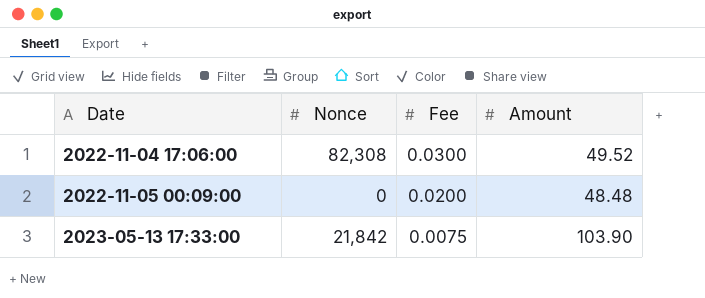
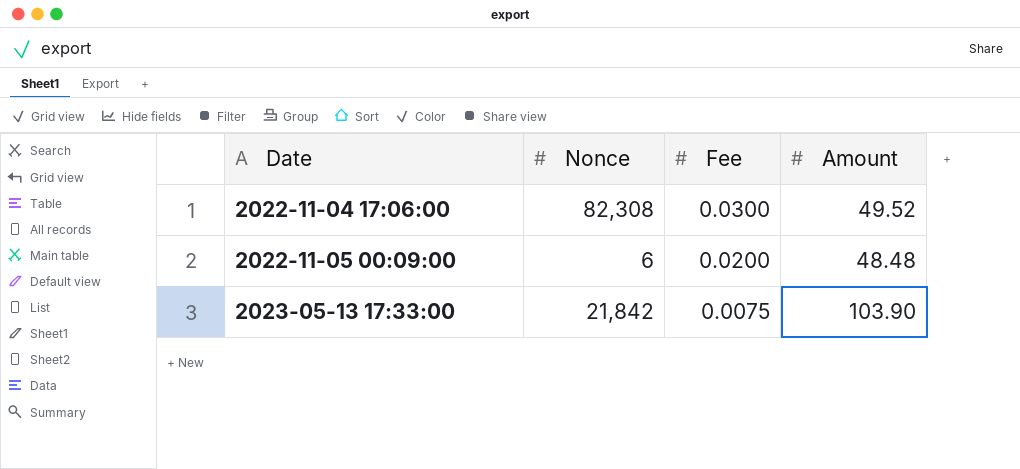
2022-11-05 00:09:00 | Nonce: 0 -> 6

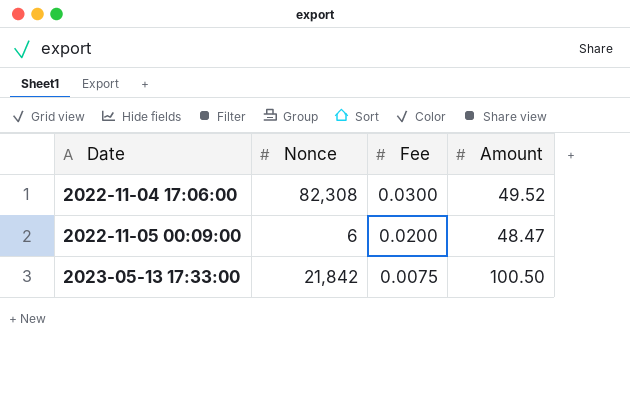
2022-11-05 00:09:00 | Amount: 48.48 -> 48.47
2023-05-13 17:33:00 | Amount: 103.90 -> 100.50

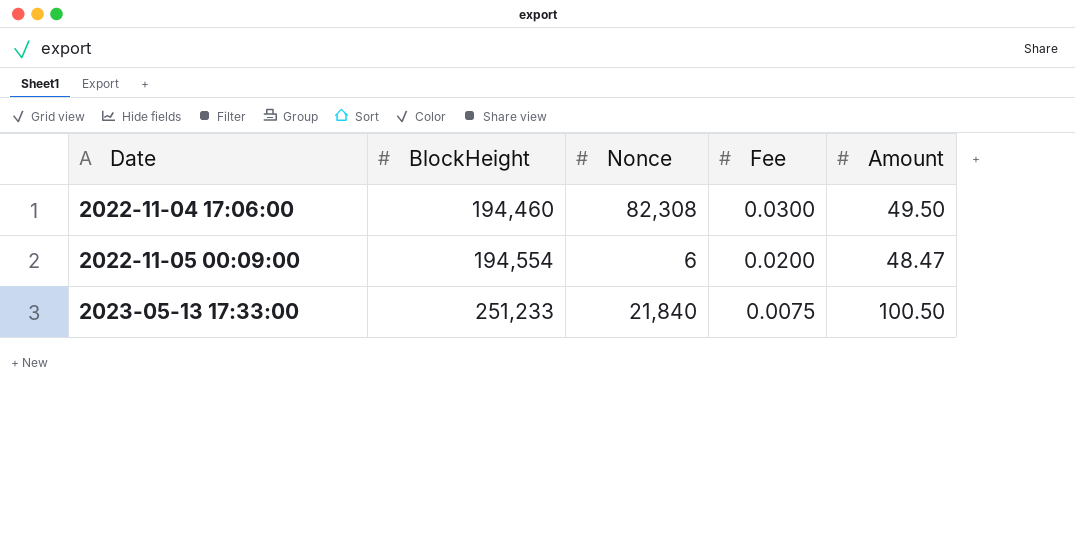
column BlockHeight | position: none -> 2
2022-11-04 17:06:00 | Amount: 49.52 -> 49.50
2023-05-13 17:33:00 | Nonce: 21,842 -> 21,840

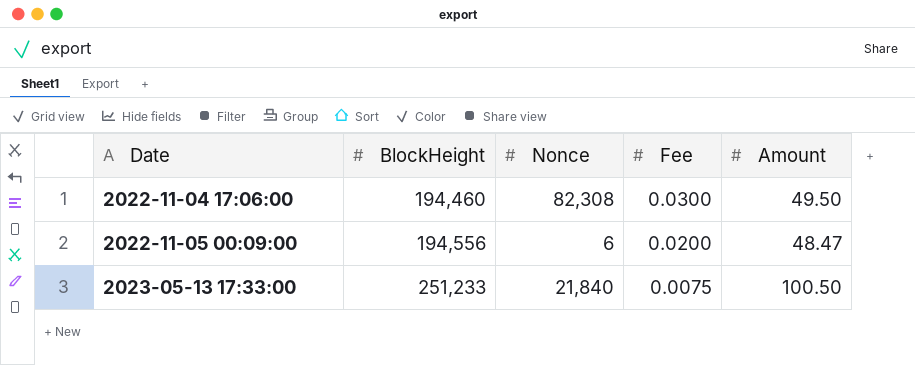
2022-11-05 00:09:00 | BlockHeight: 194,554 -> 194,556

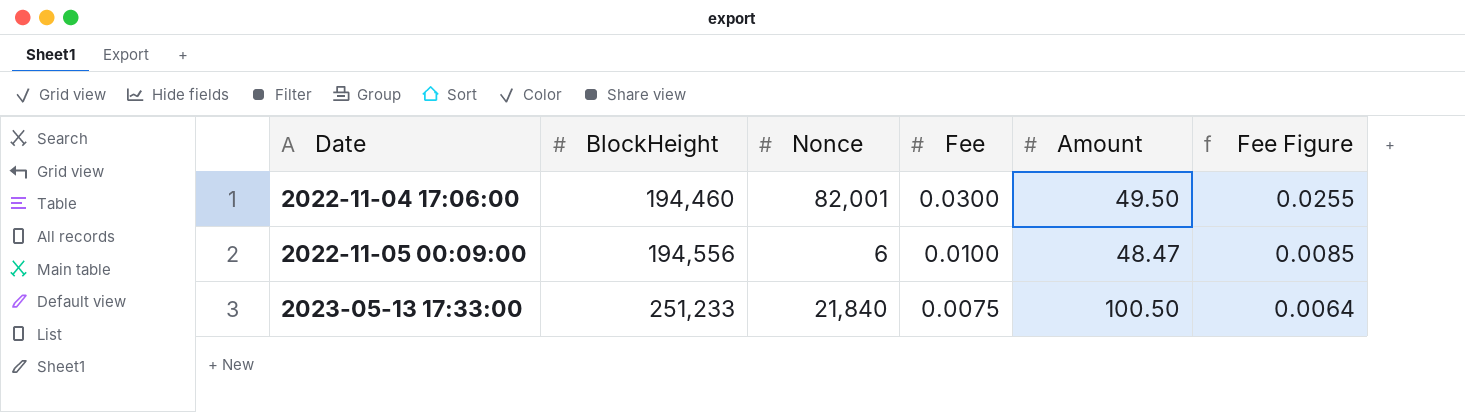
column Fee Figure | formula: none -> [Fee] * 0.85
2022-11-04 17:06:00 | Nonce: 82,308 -> 82,001
2022-11-05 00:09:00 | Fee: 0.0200 -> 0.0100

